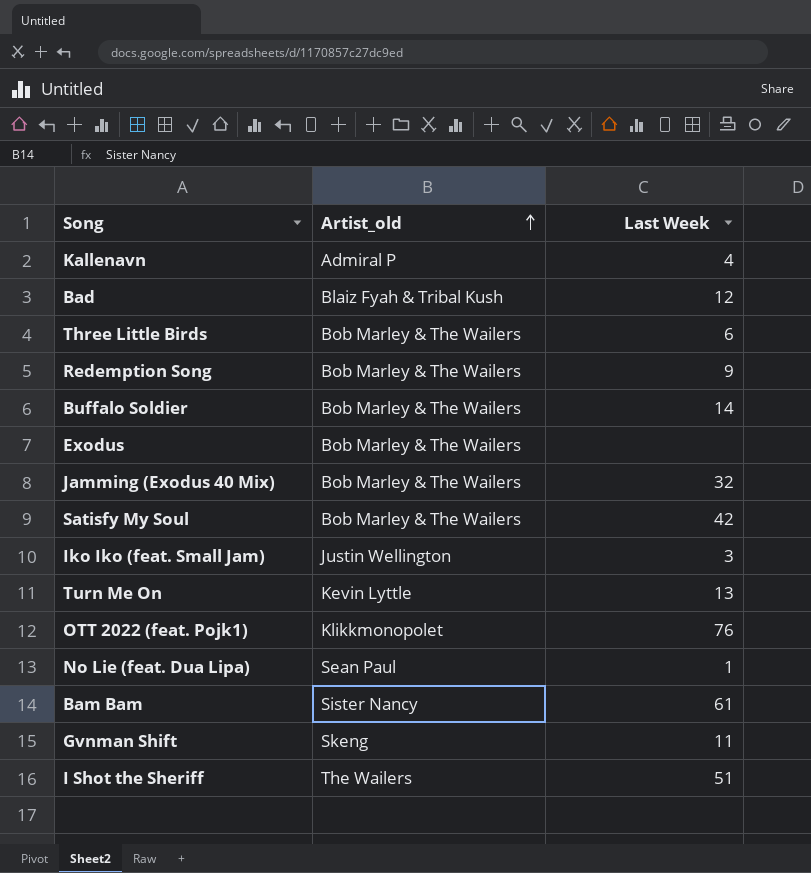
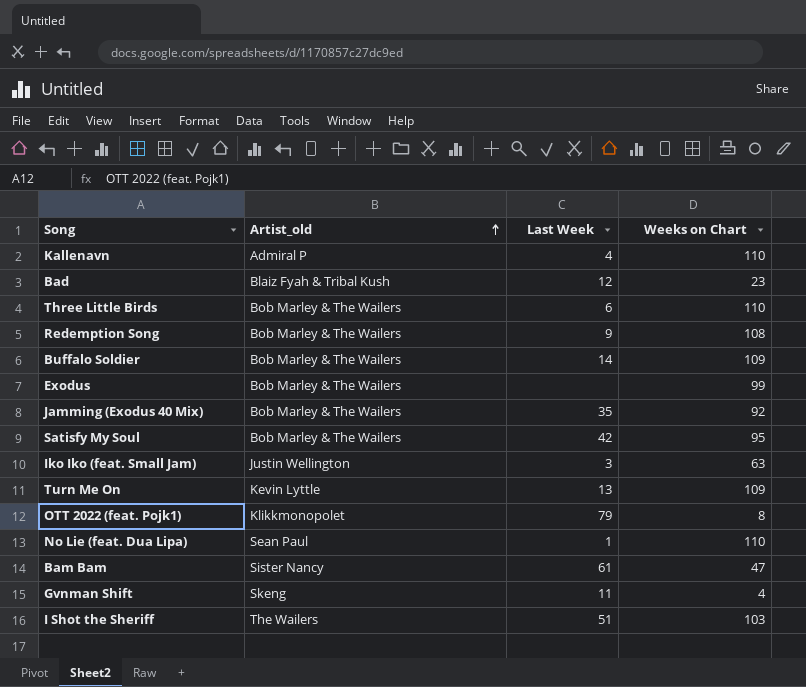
column Weeks on Chart | position: none -> 4
Jamming (Exodus 40 Mix) | Last Week: 32 -> 35
OTT 2022 (feat. Pojk1) | Last Week: 76 -> 79

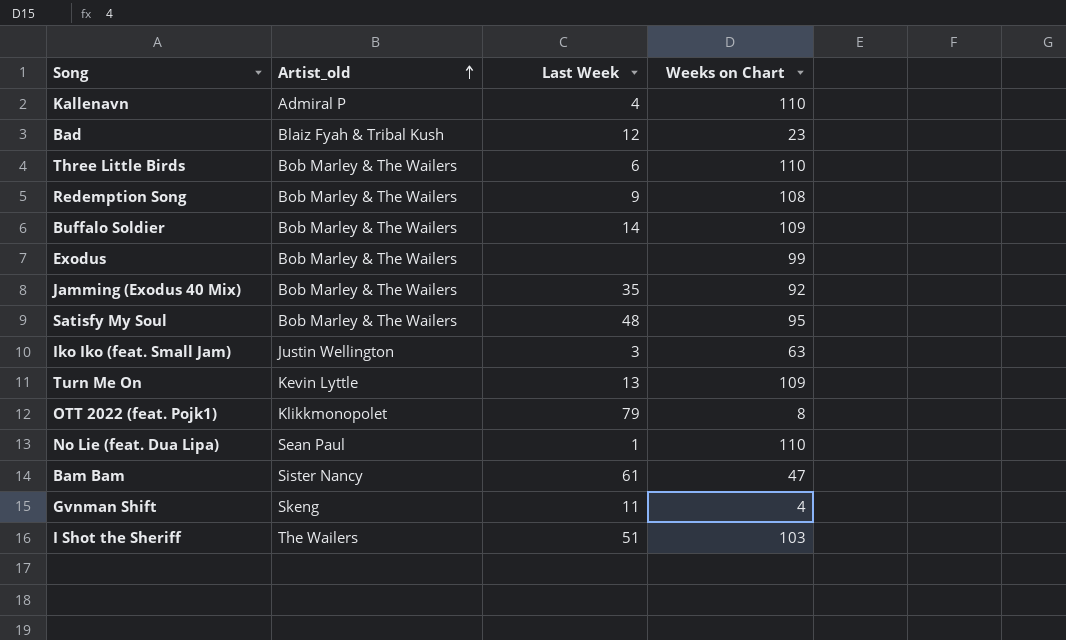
Satisfy My Soul | Last Week: 42 -> 48

